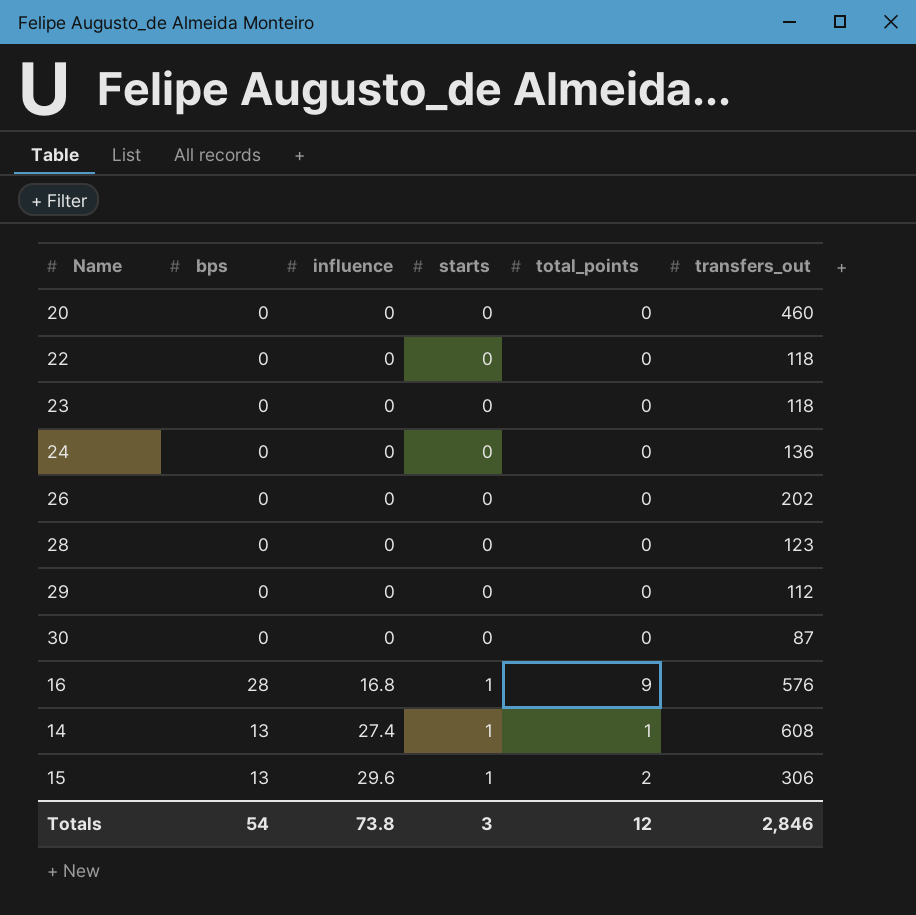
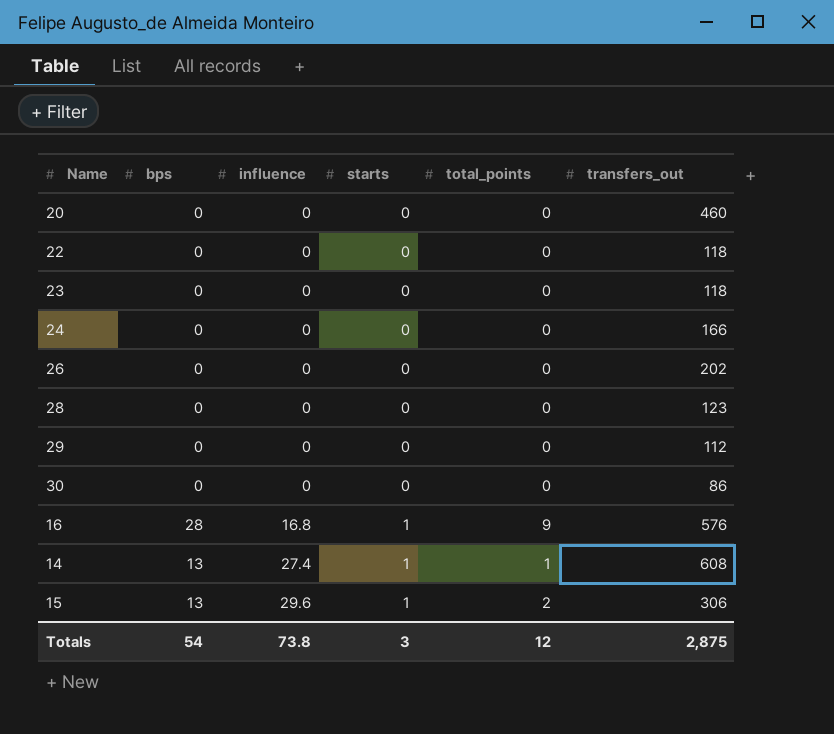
24 | transfers_out: 136 -> 166
30 | transfers_out: 87 -> 86
Totals | transfers_out: 2,846 -> 2,875

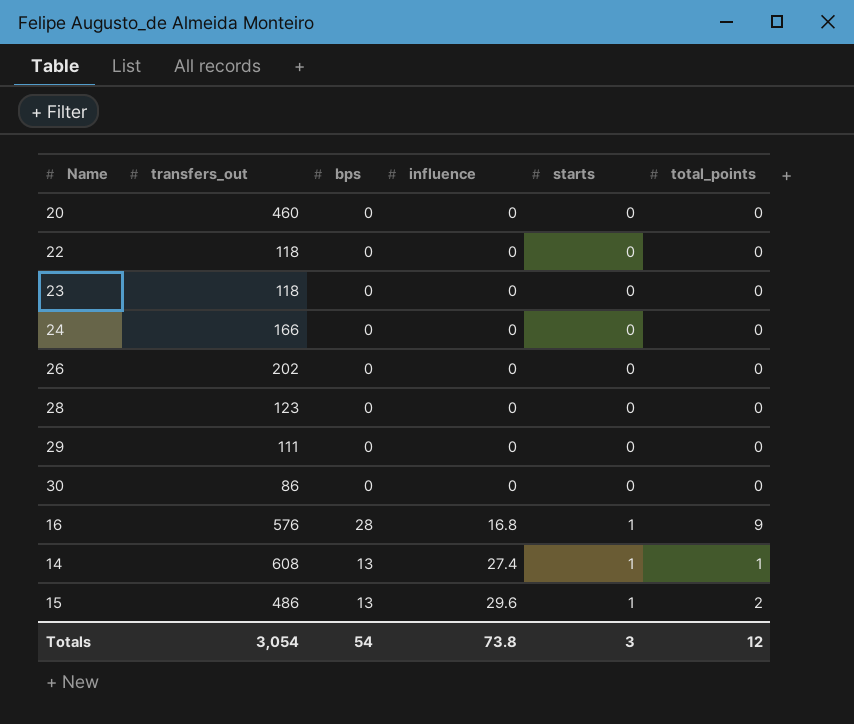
column transfers_out | position: 6 -> 2
29 | transfers_out: 112 -> 111
15 | transfers_out: 306 -> 486
Totals | transfers_out: 2,875 -> 3,054

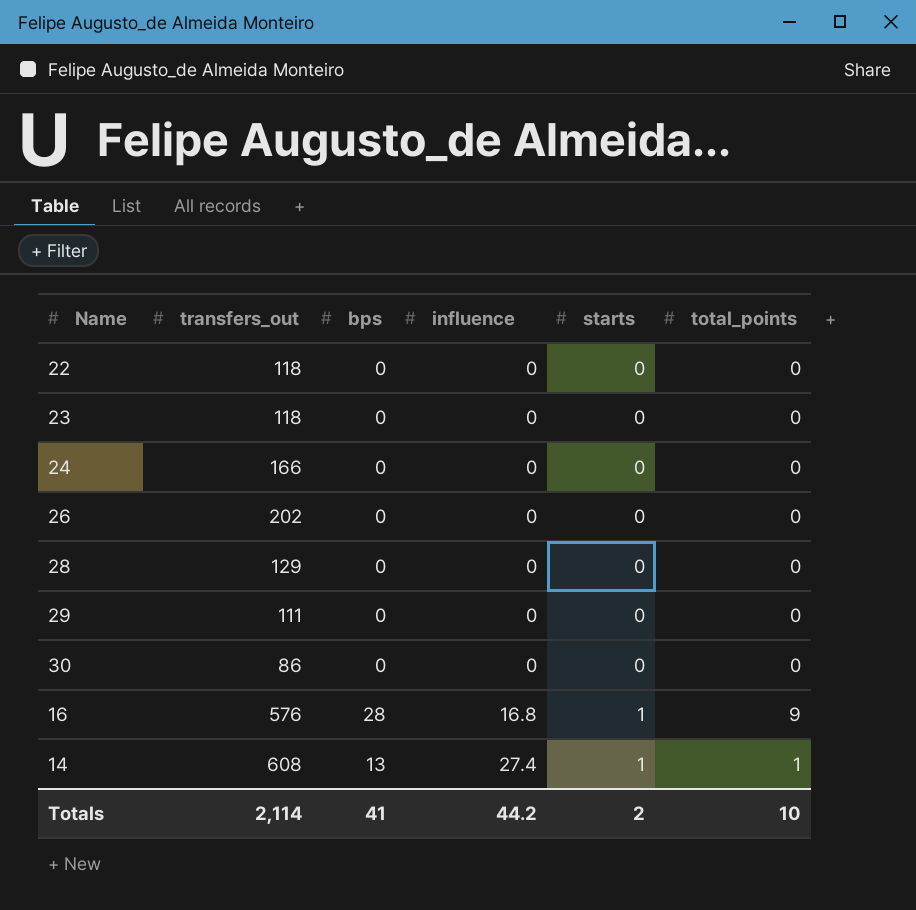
row 20: 460 | 0 | 0 | 0 | 0 -> none
row 15: 486 | 13 | 29.6 | 1 | 2 -> none
28 | transfers_out: 123 -> 129
Totals | transfers_out: 3,054 -> 2,114
Totals | bps: 54 -> 41
Totals | influence: 73.8 -> 44.2
Totals | starts: 3 -> 2
Totals | total_points: 12 -> 10

